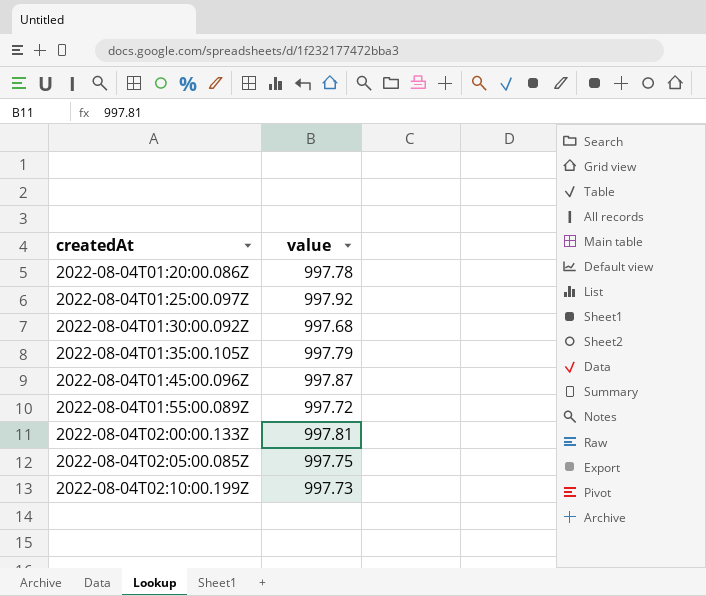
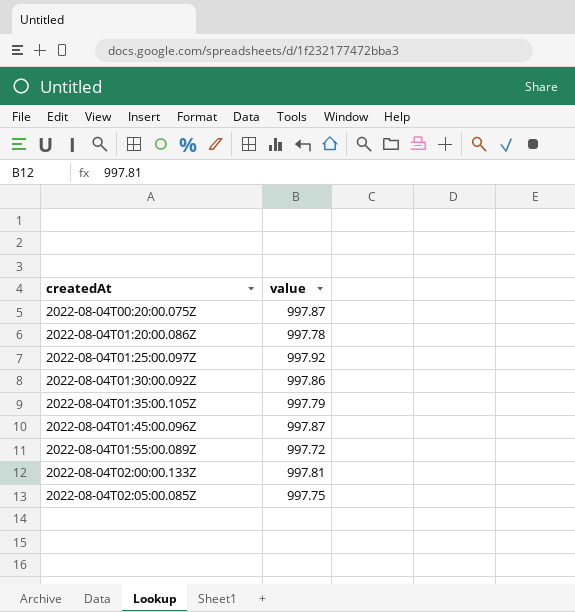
row 2022-08-04T02:10:00.199Z: 997.73 -> none
row 2022-08-04T00:20:00.075Z: none -> 997.87
2022-08-04T01:30:00.092Z | value: 997.68 -> 997.86

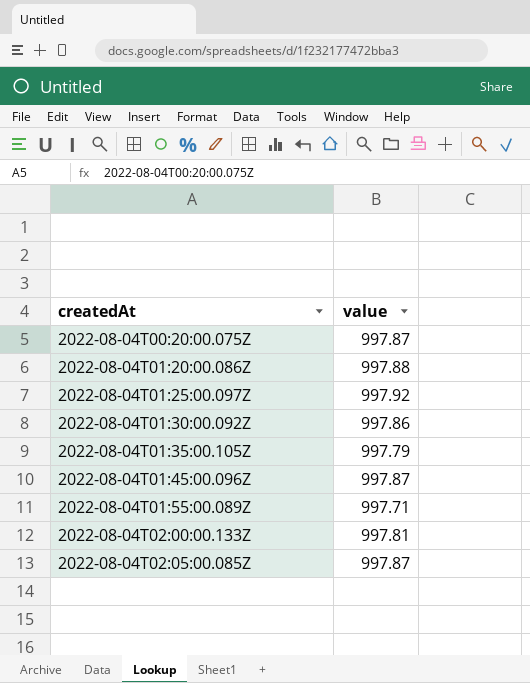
2022-08-04T01:20:00.086Z | value: 997.78 -> 997.88
2022-08-04T01:55:00.089Z | value: 997.72 -> 997.71
2022-08-04T02:05:00.085Z | value: 997.75 -> 997.87

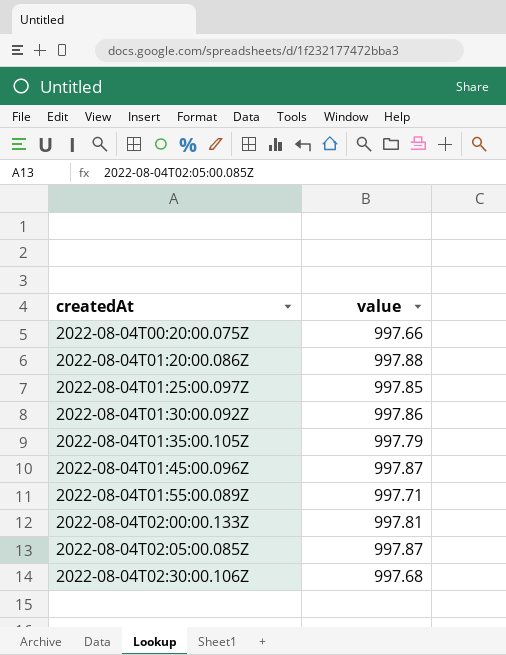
2022-08-04T00:20:00.075Z | value: 997.87 -> 997.66
2022-08-04T01:25:00.097Z | value: 997.92 -> 997.85
row 2022-08-04T02:30:00.106Z: none -> 997.68

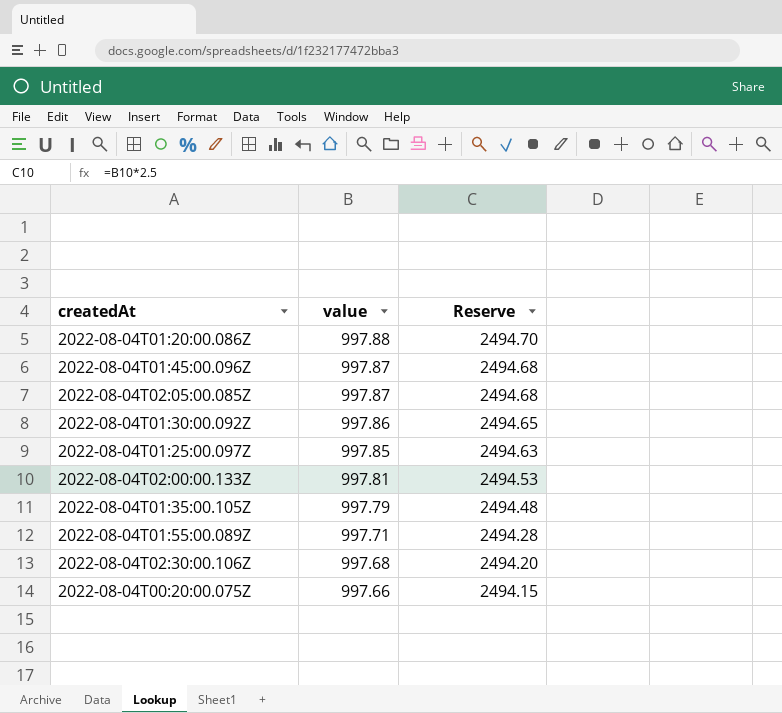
row order: createdAt ascending -> value descending
column Reserve | formula: none -> [value] * 2.5

